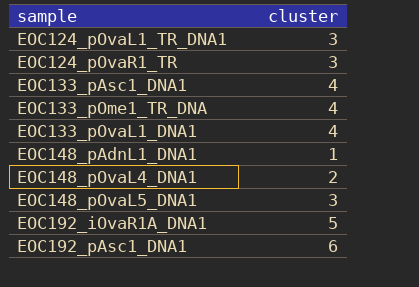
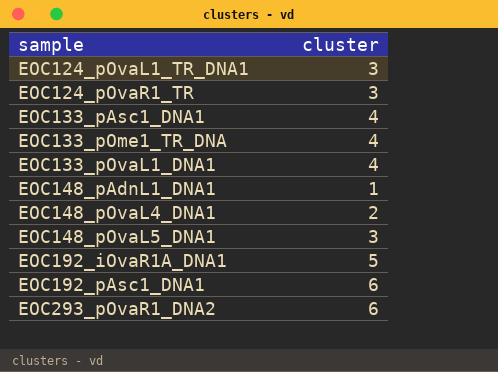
row EOC293_pOvaR1_DNA2: none -> 6

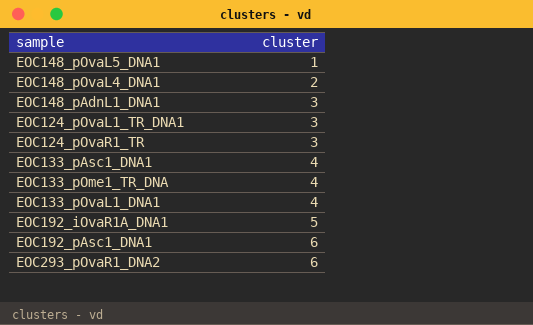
row order: sample ascending -> cluster ascending
EOC148_pOvaL5_DNA1 | cluster: 3 -> 1
EOC148_pAdnL1_DNA1 | cluster: 1 -> 3

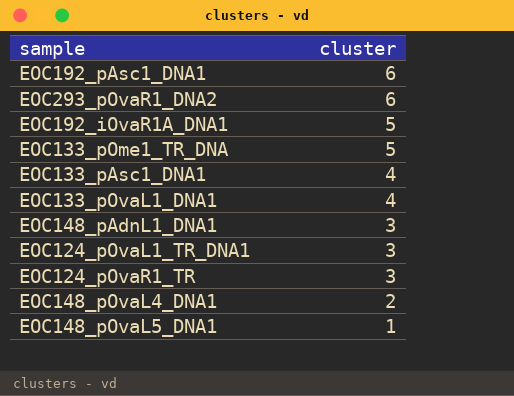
row order: cluster ascending -> cluster descending
EOC133_pOme1_TR_DNA | cluster: 4 -> 5

